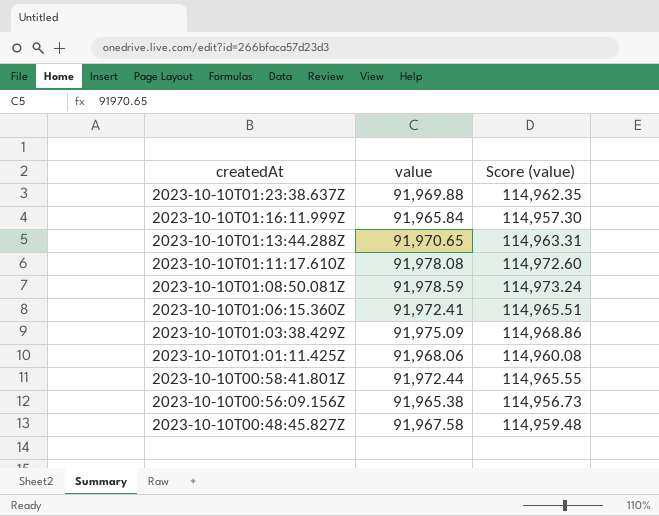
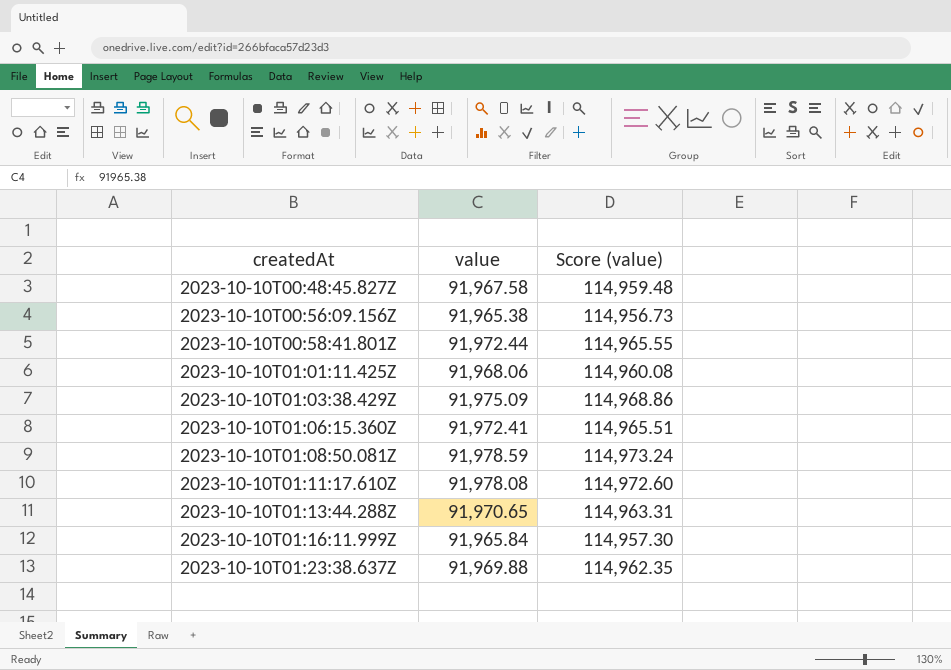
row order: createdAt descending -> createdAt ascending

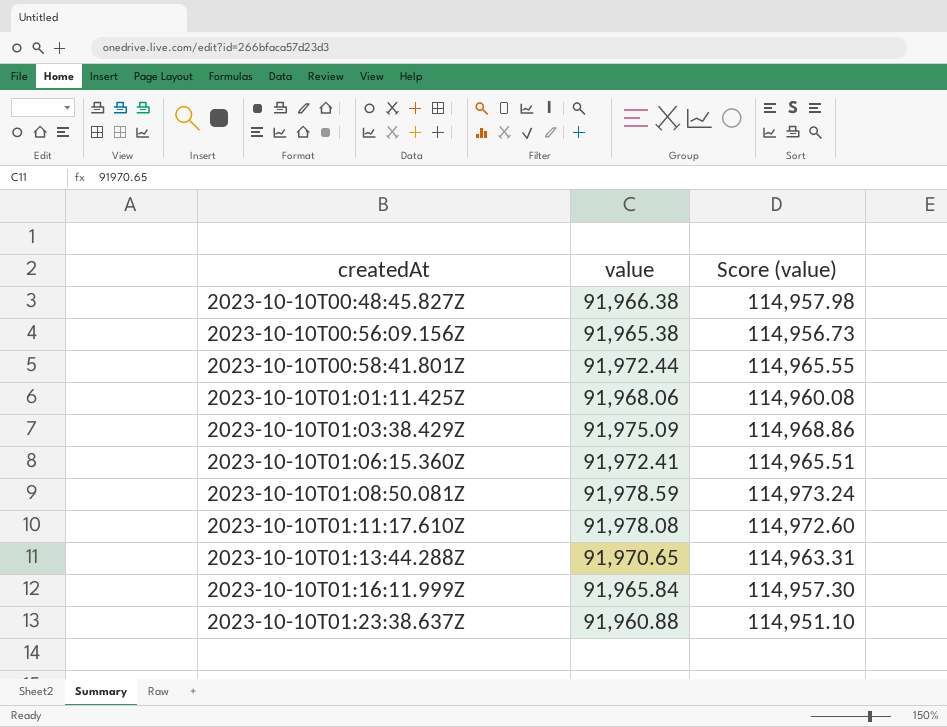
2023-10-10T00:48:45.827Z | value: 91,967.58 -> 91,966.38
2023-10-10T00:48:45.827Z | Score (value): 114,959.48 -> 114,957.98
2023-10-10T01:23:38.637Z | value: 91,969.88 -> 91,960.88
2023-10-10T01:23:38.637Z | Score (value): 114,962.35 -> 114,951.10

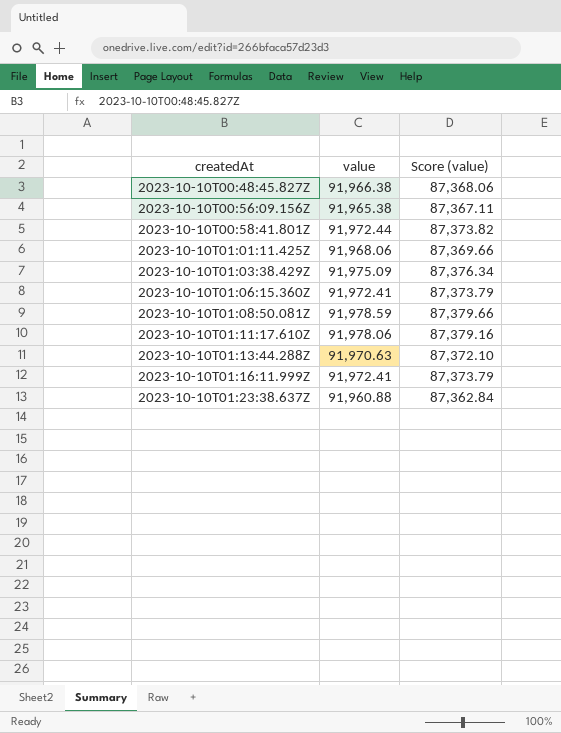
column Score (value) | formula: [value] * 1.25 -> [value] * 0.95
2023-10-10T01:11:17.610Z | value: 91,978.08 -> 91,978.06
2023-10-10T01:13:44.288Z | value: 91,970.65 -> 91,970.63
2023-10-10T01:16:11.999Z | value: 91,965.84 -> 91,972.41

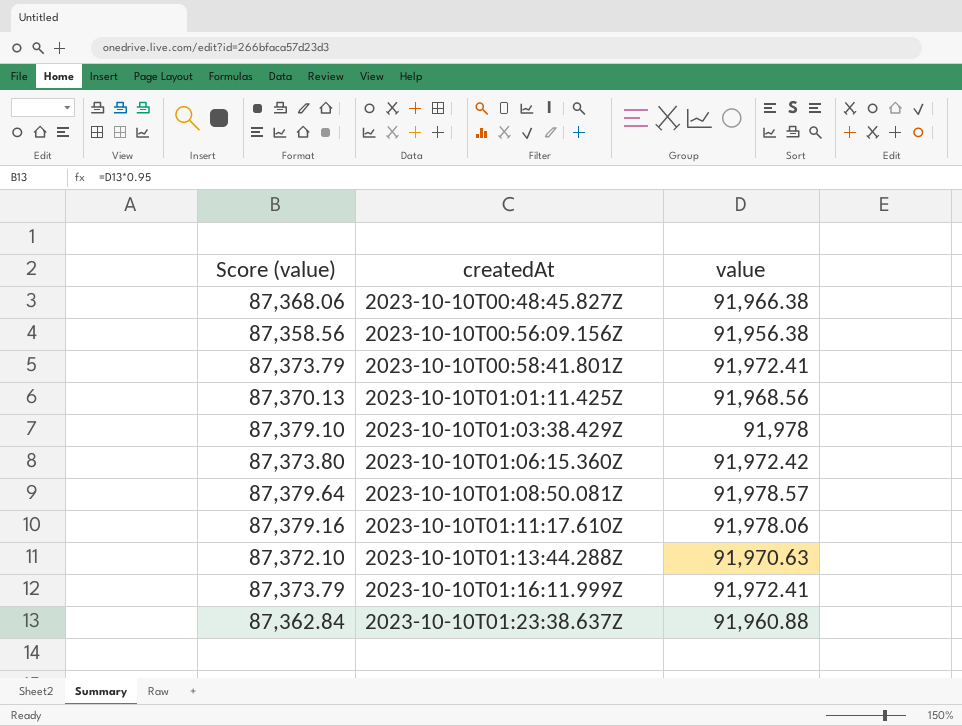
column Score (value) | position: 3 -> 1
2023-10-10T00:56:09.156Z | Score (value): 87,367.11 -> 87,358.56
2023-10-10T00:56:09.156Z | value: 91,965.38 -> 91,956.38
2023-10-10T00:58:41.801Z | Score (value): 87,373.82 -> 87,373.79
2023-10-10T00:58:41.801Z | value: 91,972.44 -> 91,972.41
2023-10-10T01:01:11.425Z | Score (value): 87,369.66 -> 87,370.13
2023-10-10T01:01:11.425Z | value: 91,968.06 -> 91,968.56
2023-10-10T01:03:38.429Z | Score (value): 87,376.34 -> 87,379.10
2023-10-10T01:03:38.429Z | value: 91,975.09 -> 91,978
2023-10-10T01:06:15.360Z | Score (value): 87,373.79 -> 87,373.80
2023-10-10T01:06:15.360Z | value: 91,972.41 -> 91,972.42
2023-10-10T01:08:50.081Z | Score (value): 87,379.66 -> 87,379.64
2023-10-10T01:08:50.081Z | value: 91,978.59 -> 91,978.57

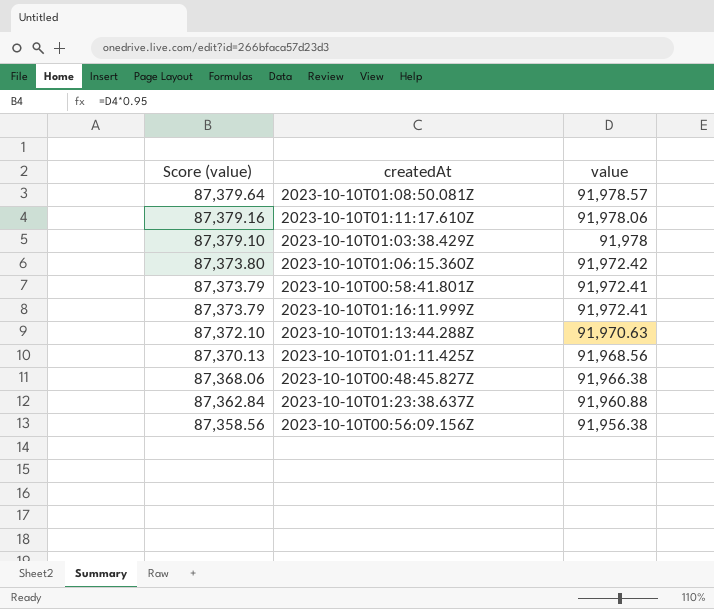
row order: createdAt ascending -> Score (value) descending

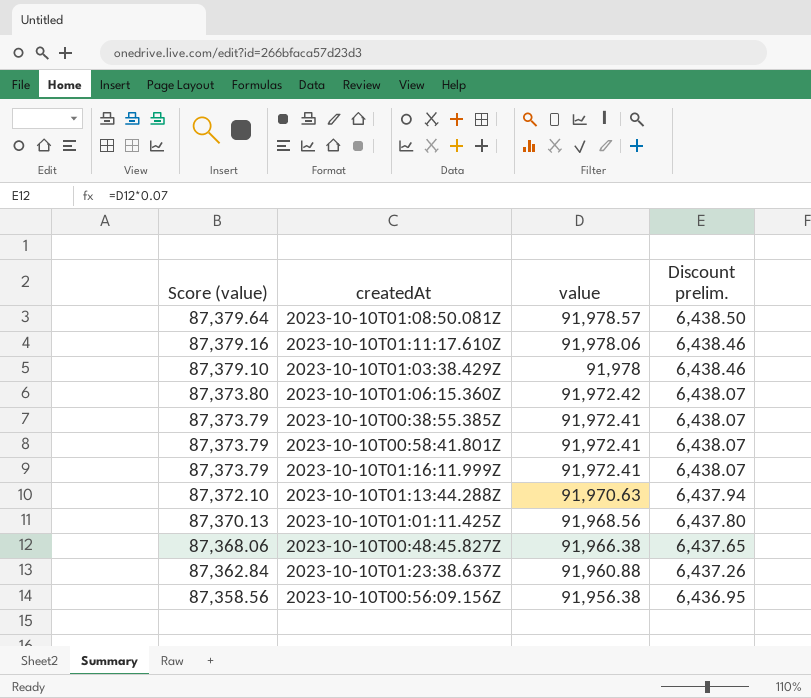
column Discount prelim. | formula: none -> [value] * 0.07
row 2023-10-10T00:38:55.385Z: none -> 87,373.79 | 91,972.41 | 6,438.07

